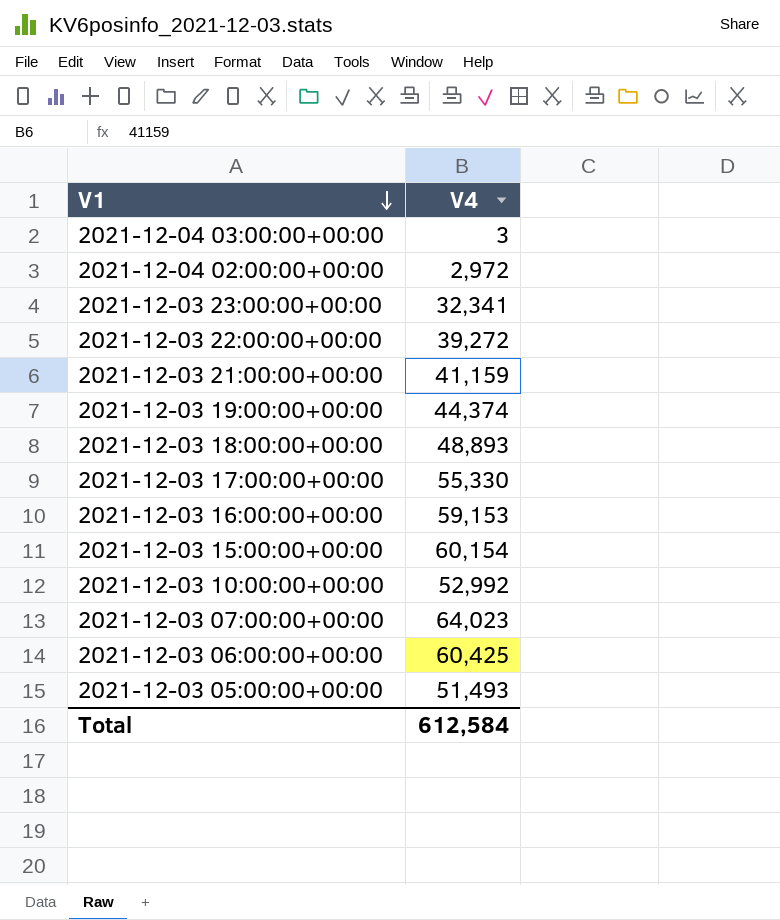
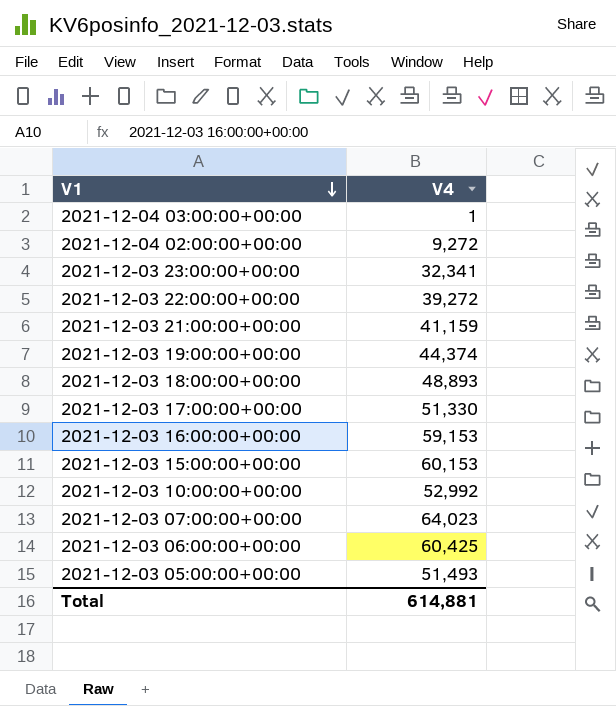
2021-12-04 03:00:00+00:00 | V4: 3 -> 1
2021-12-04 02:00:00+00:00 | V4: 2,972 -> 9,272
2021-12-03 17:00:00+00:00 | V4: 55,330 -> 51,330
2021-12-03 15:00:00+00:00 | V4: 60,154 -> 60,153
Total | V4: 612,584 -> 614,881

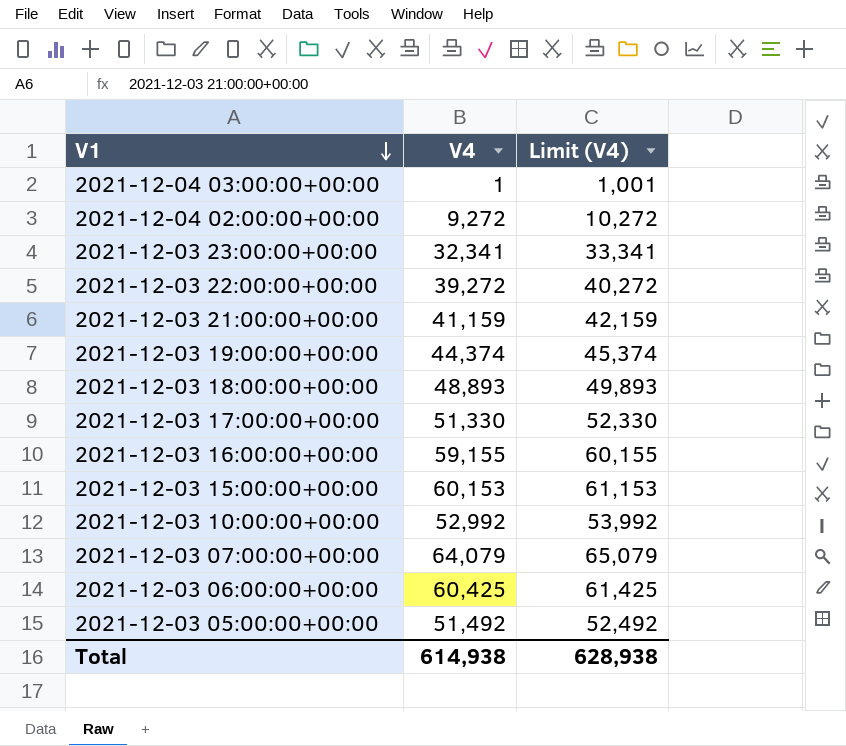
column Limit (V4) | formula: none -> [V4] + 1000
2021-12-03 16:00:00+00:00 | V4: 59,153 -> 59,155
2021-12-03 07:00:00+00:00 | V4: 64,023 -> 64,079
2021-12-03 05:00:00+00:00 | V4: 51,493 -> 51,492
Total | V4: 614,881 -> 614,938

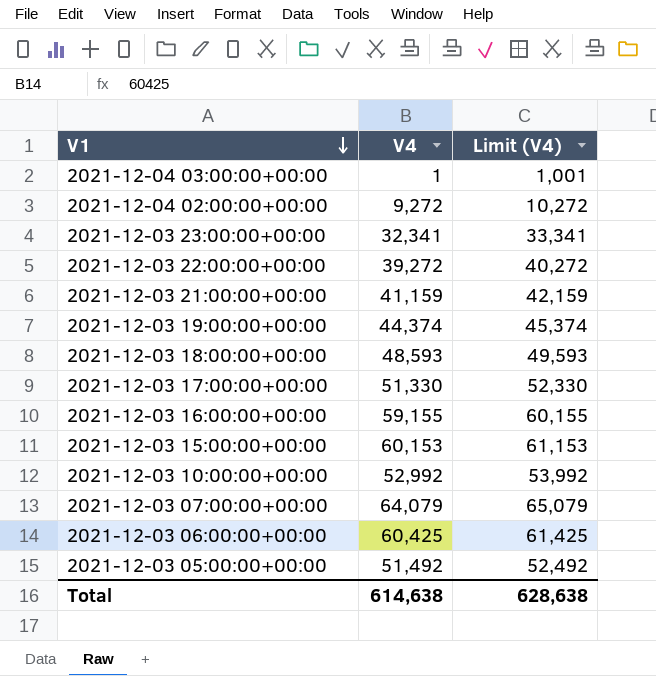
2021-12-03 18:00:00+00:00 | V4: 48,893 -> 48,593
2021-12-03 18:00:00+00:00 | Limit (V4): 49,893 -> 49,593
Total | V4: 614,938 -> 614,638
Total | Limit (V4): 628,938 -> 628,638

